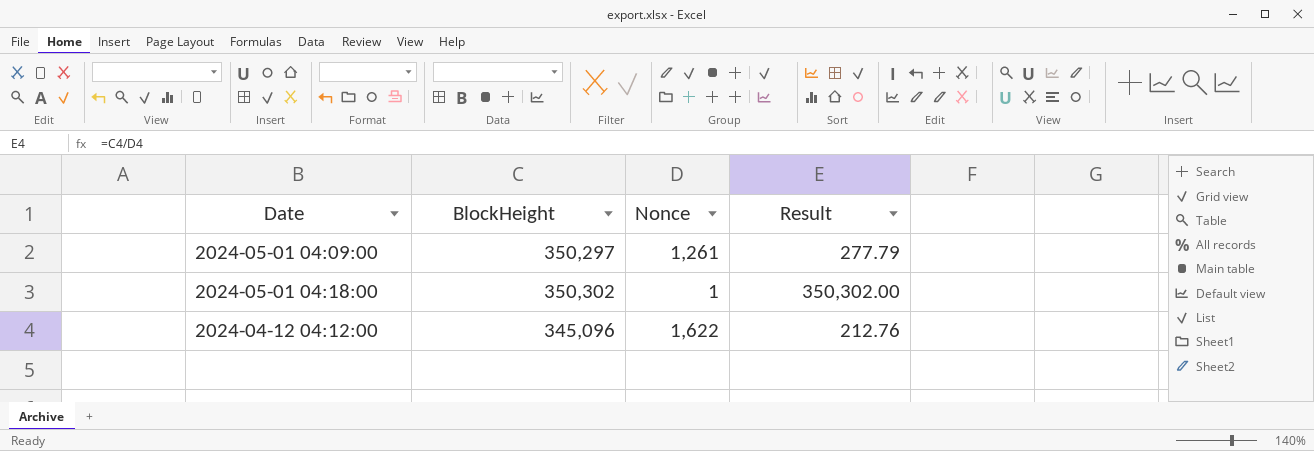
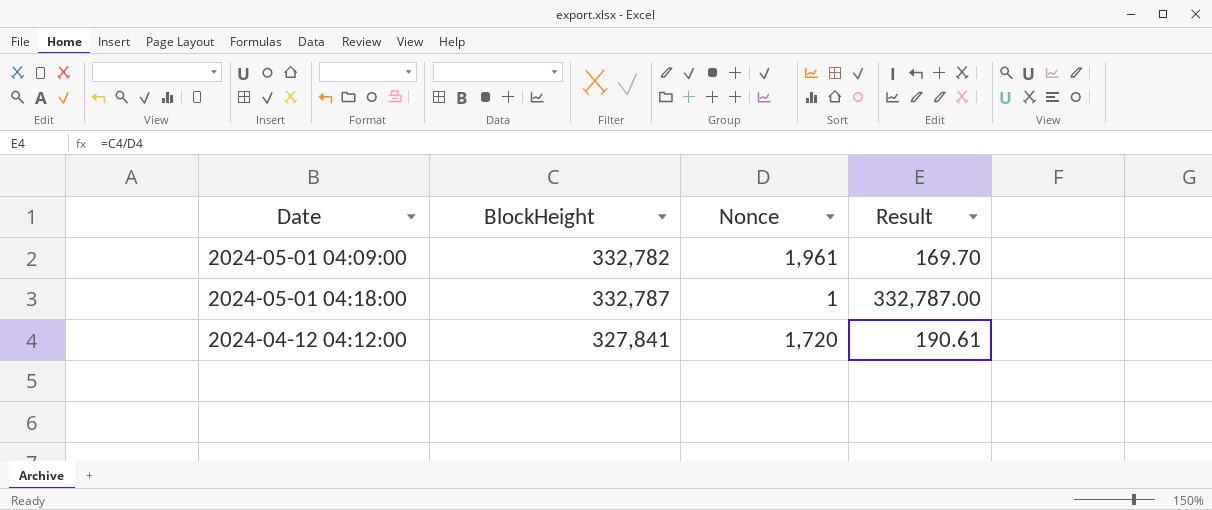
2024-05-01 04:09:00 | BlockHeight: 350,297 -> 332,782
2024-05-01 04:09:00 | Nonce: 1,261 -> 1,961
2024-05-01 04:09:00 | Result: 277.79 -> 169.70
2024-05-01 04:18:00 | BlockHeight: 350,302 -> 332,787
2024-05-01 04:18:00 | Result: 350,302.00 -> 332,787.00
2024-04-12 04:12:00 | BlockHeight: 345,096 -> 327,841
2024-04-12 04:12:00 | Nonce: 1,622 -> 1,720
2024-04-12 04:12:00 | Result: 212.76 -> 190.61

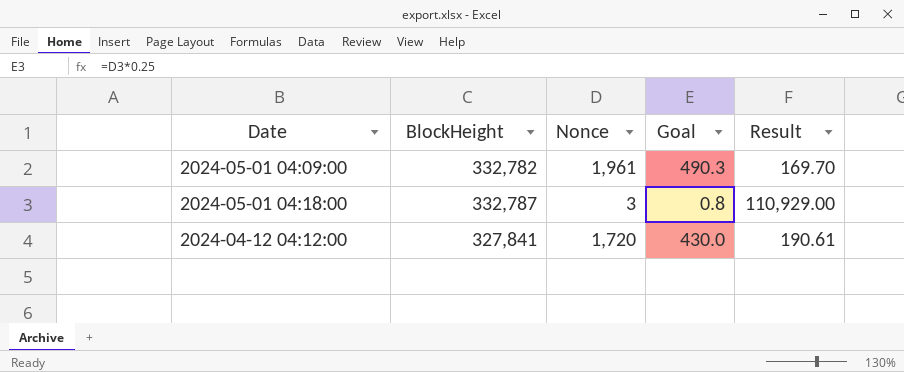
column Goal | formula: none -> [Nonce] * 0.25
2024-05-01 04:18:00 | Nonce: 1 -> 3
2024-05-01 04:18:00 | Result: 332,787.00 -> 110,929.00

